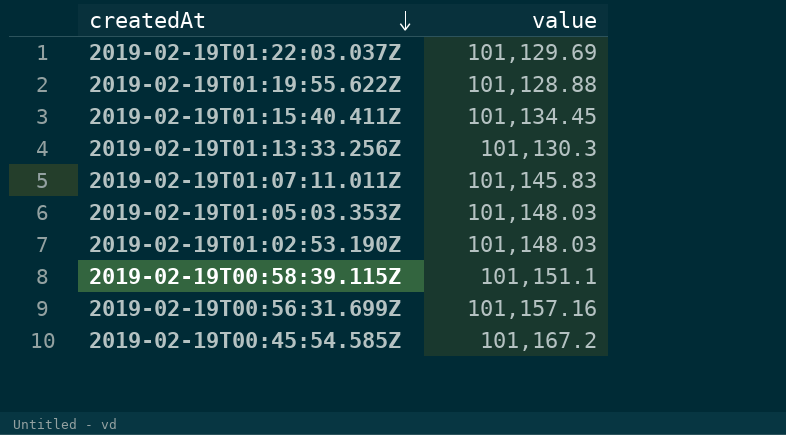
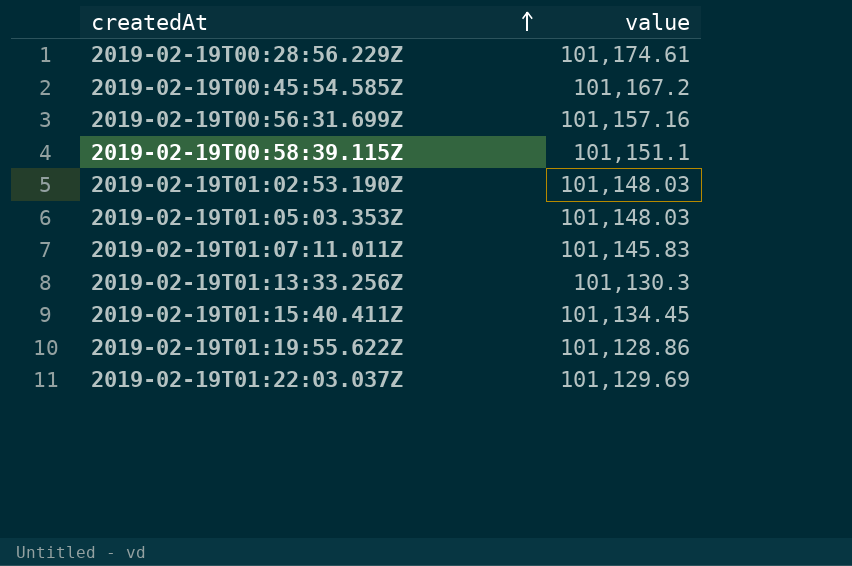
row order: createdAt descending -> createdAt ascending
row 2019-02-19T00:28:56.229Z: none -> 101,174.61
2019-02-19T01:19:55.622Z | value: 101,128.88 -> 101,128.86

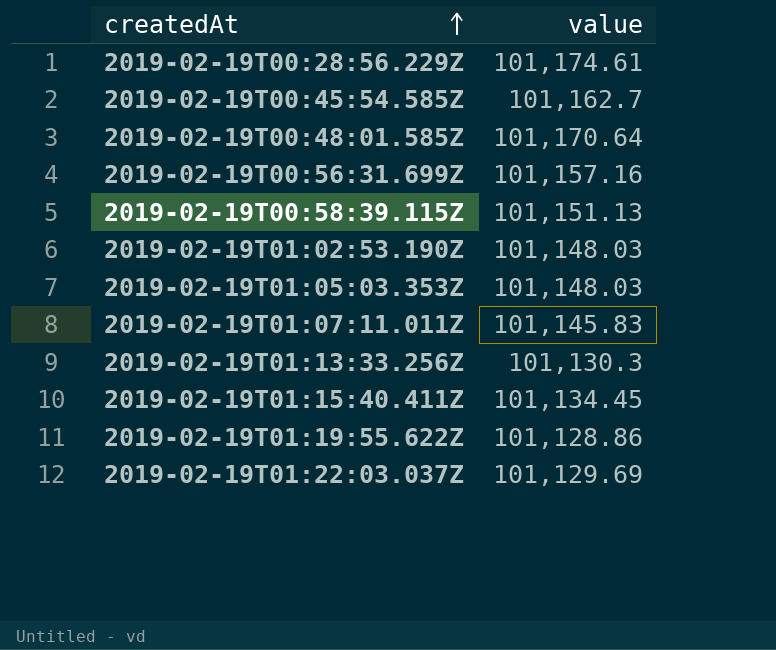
2019-02-19T00:45:54.585Z | value: 101,167.2 -> 101,162.7
row 2019-02-19T00:48:01.585Z: none -> 101,170.64
2019-02-19T00:58:39.115Z | value: 101,151.1 -> 101,151.13

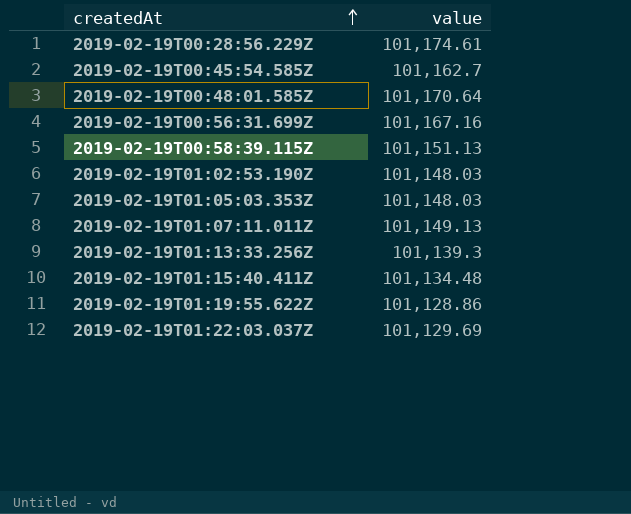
2019-02-19T00:56:31.699Z | value: 101,157.16 -> 101,167.16
2019-02-19T01:07:11.011Z | value: 101,145.83 -> 101,149.13
2019-02-19T01:13:33.256Z | value: 101,130.3 -> 101,139.3
2019-02-19T01:15:40.411Z | value: 101,134.45 -> 101,134.48

